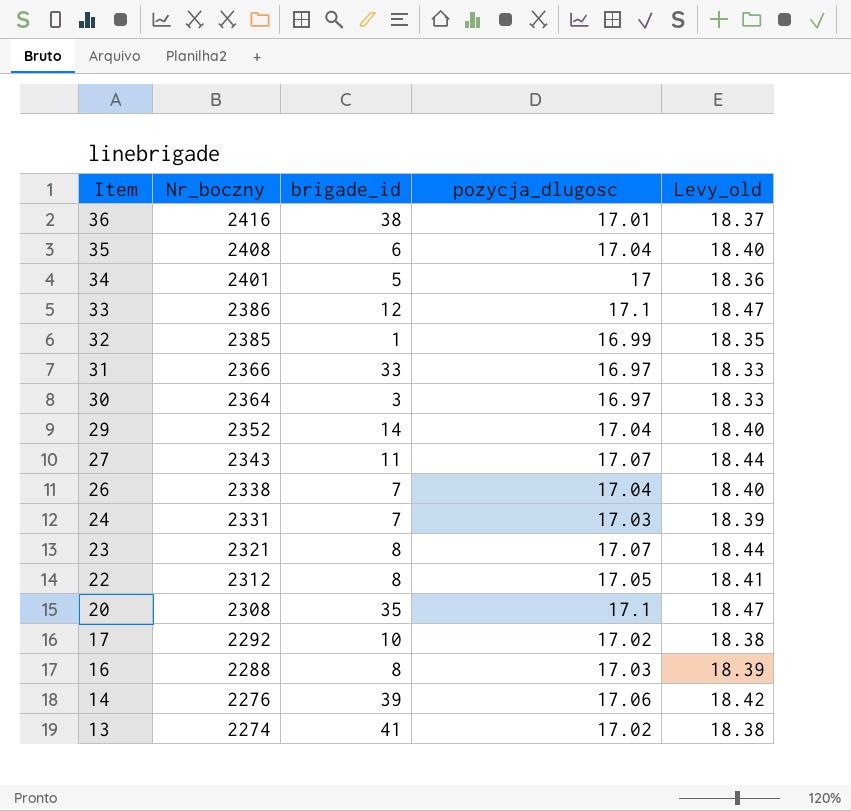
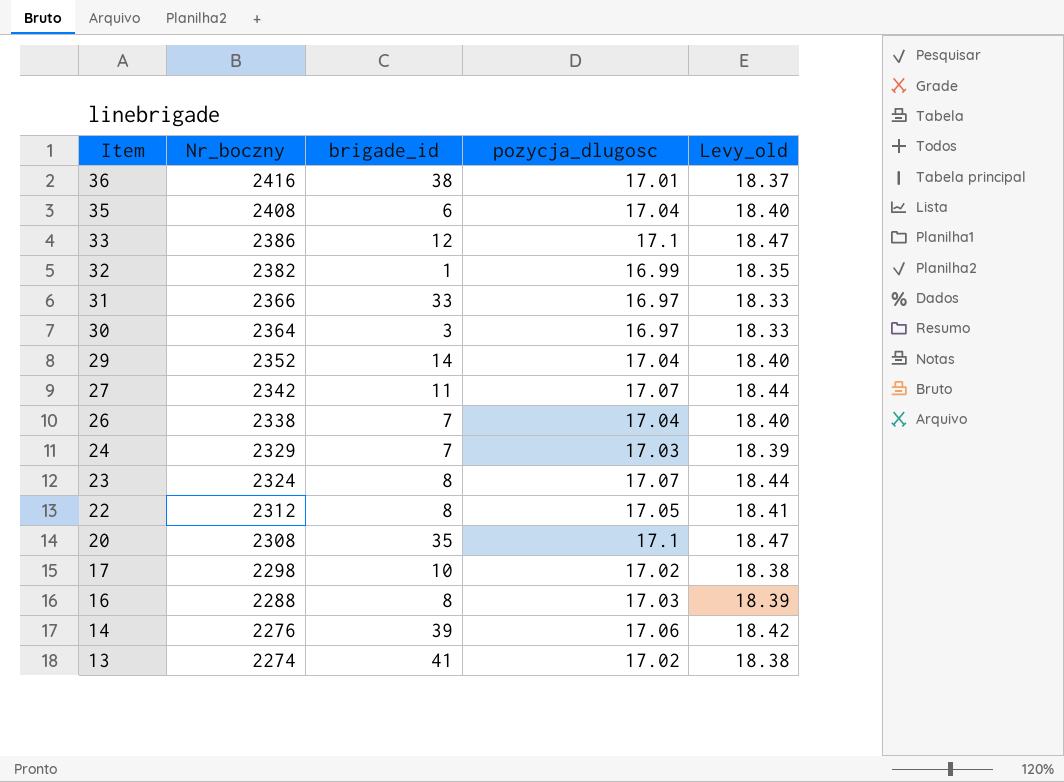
row 34: 2401 | 5 | 17 | 18.36 -> none
32 | Nr_boczny: 2385 -> 2382
27 | Nr_boczny: 2343 -> 2342
24 | Nr_boczny: 2331 -> 2329
23 | Nr_boczny: 2321 -> 2324
17 | Nr_boczny: 2292 -> 2298

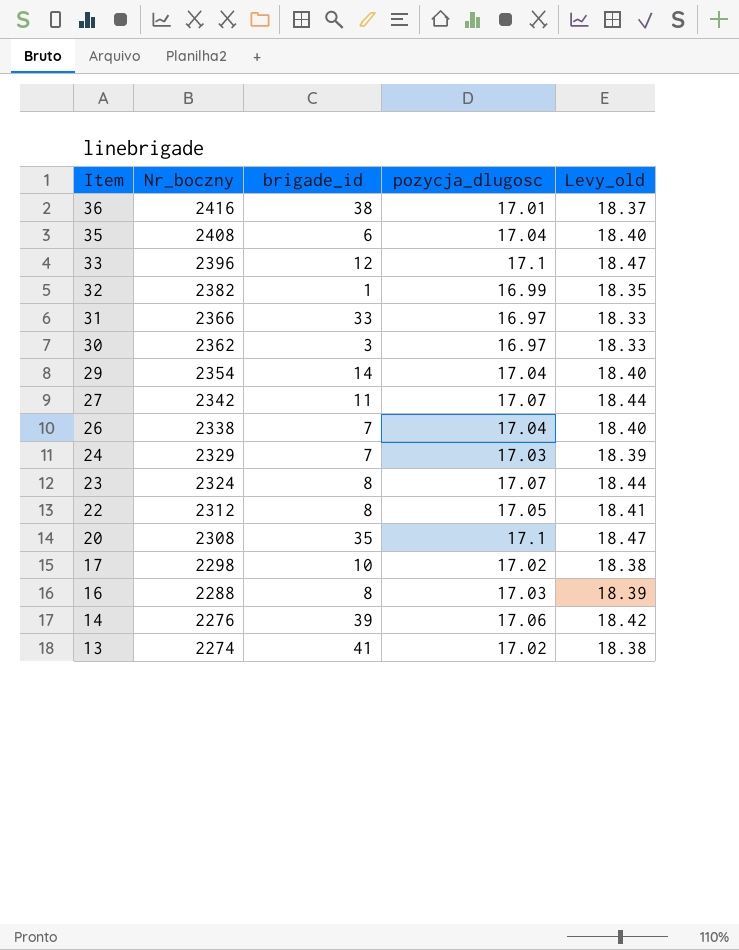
33 | Nr_boczny: 2386 -> 2396
30 | Nr_boczny: 2364 -> 2362
29 | Nr_boczny: 2352 -> 2354

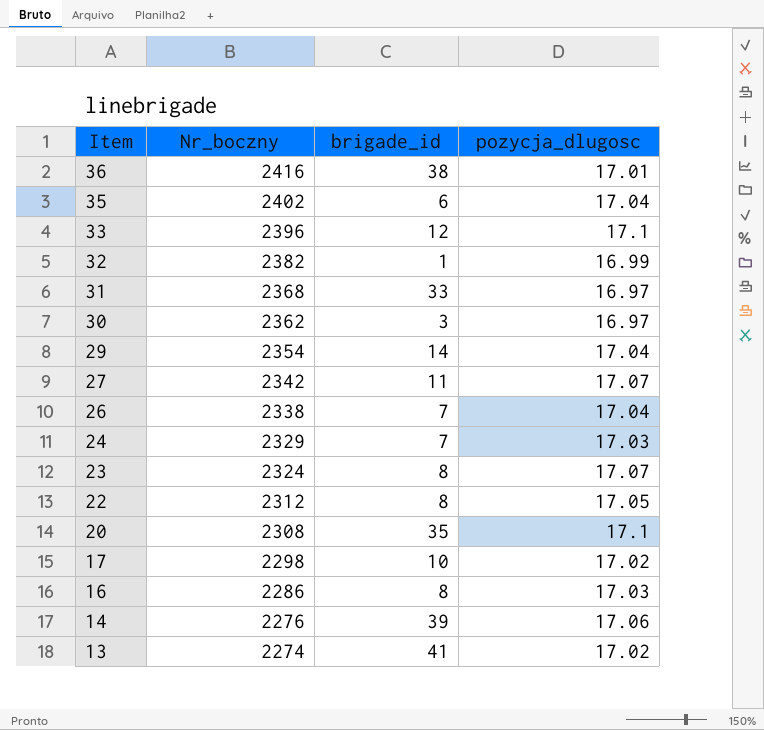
column Levy_old | formula: [pozycja_dlugosc] * 1.08 -> none
35 | Nr_boczny: 2408 -> 2402
31 | Nr_boczny: 2366 -> 2368
16 | Nr_boczny: 2288 -> 2286

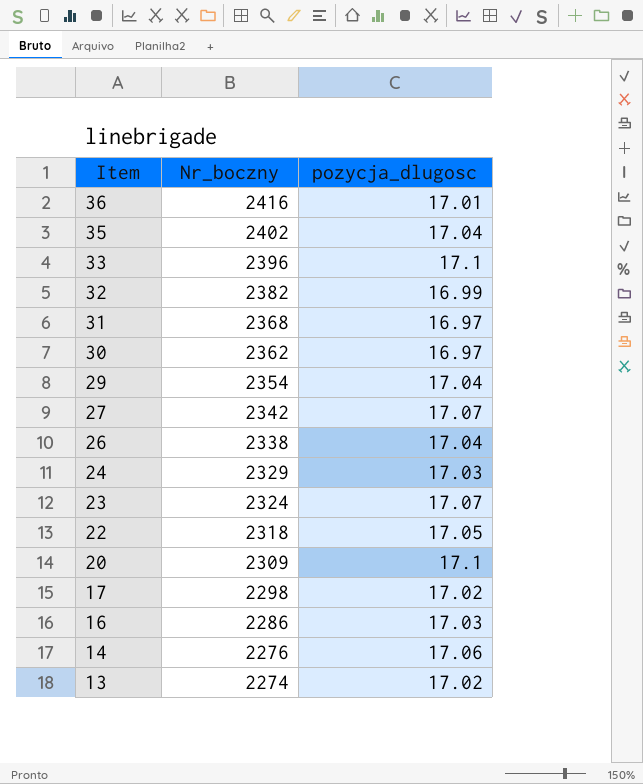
column brigade_id | position: 3 -> none
22 | Nr_boczny: 2312 -> 2318
20 | Nr_boczny: 2308 -> 2309

